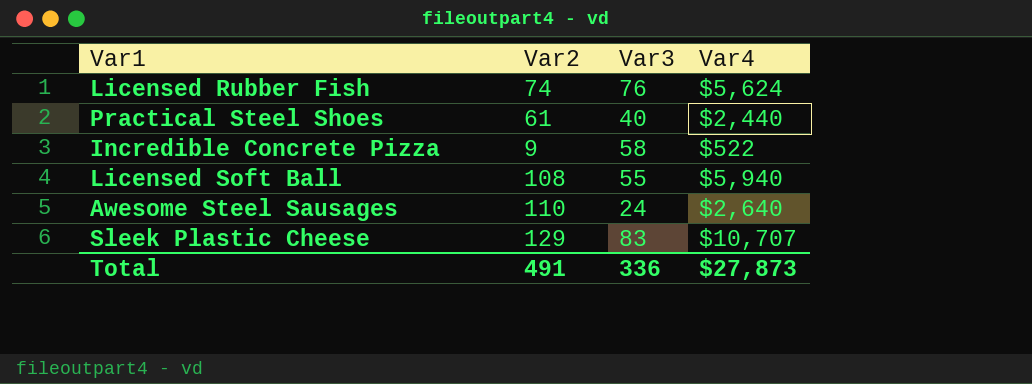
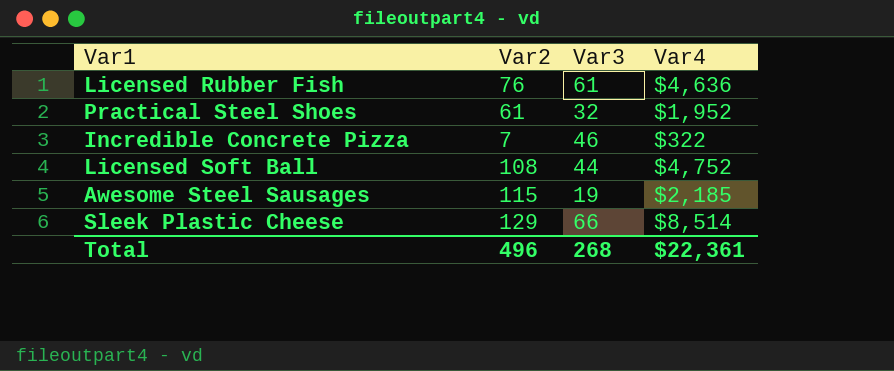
Licensed Rubber Fish | Var2: 74 -> 76
Licensed Rubber Fish | Var3: 76 -> 61
Licensed Rubber Fish | Var4: $5,624 -> $4,636
Practical Steel Shoes | Var3: 40 -> 32
Practical Steel Shoes | Var4: $2,440 -> $1,952
Incredible Concrete Pizza | Var2: 9 -> 7
Incredible Concrete Pizza | Var3: 58 -> 46
Incredible Concrete Pizza | Var4: $522 -> $322
Licensed Soft Ball | Var3: 55 -> 44
Licensed Soft Ball | Var4: $5,940 -> $4,752
Awesome Steel Sausages | Var2: 110 -> 115
Awesome Steel Sausages | Var3: 24 -> 19
Awesome Steel Sausages | Var4: $2,640 -> $2,185
Sleek Plastic Cheese | Var3: 83 -> 66
Sleek Plastic Cheese | Var4: $10,707 -> $8,514
Total | Var2: 491 -> 496
Total | Var3: 336 -> 268
Total | Var4: $27,873 -> $22,361

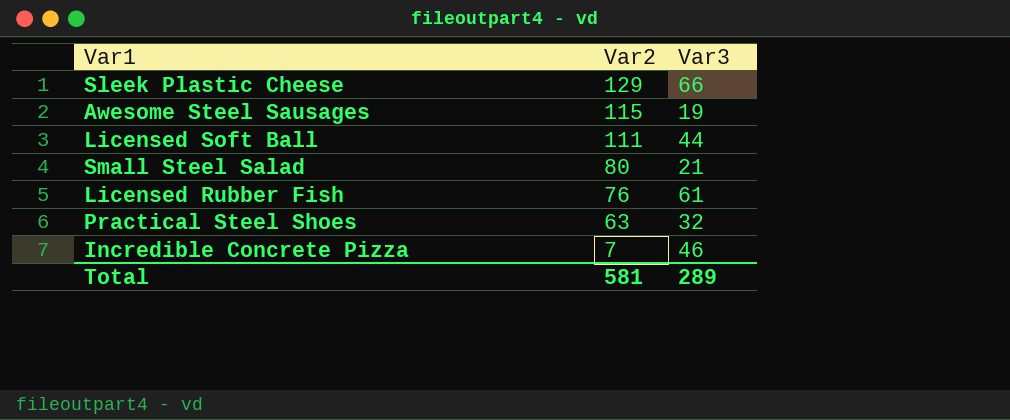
row order: none -> Var2 descending
column Var4 | formula: [Var2] * [Var3] -> none
Licensed Soft Ball | Var2: 108 -> 111
row Small Steel Salad: none -> 80 | 21
Practical Steel Shoes | Var2: 61 -> 63
Total | Var2: 496 -> 581
Total | Var3: 268 -> 289

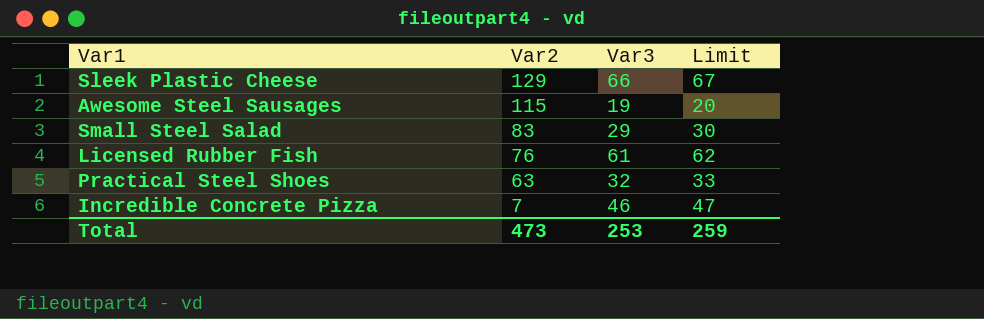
column Limit | formula: none -> [Var3] + 1
row Licensed Soft Ball: 111 | 44 -> none
Small Steel Salad | Var2: 80 -> 83
Small Steel Salad | Var3: 21 -> 29
Total | Var2: 581 -> 473
Total | Var3: 289 -> 253

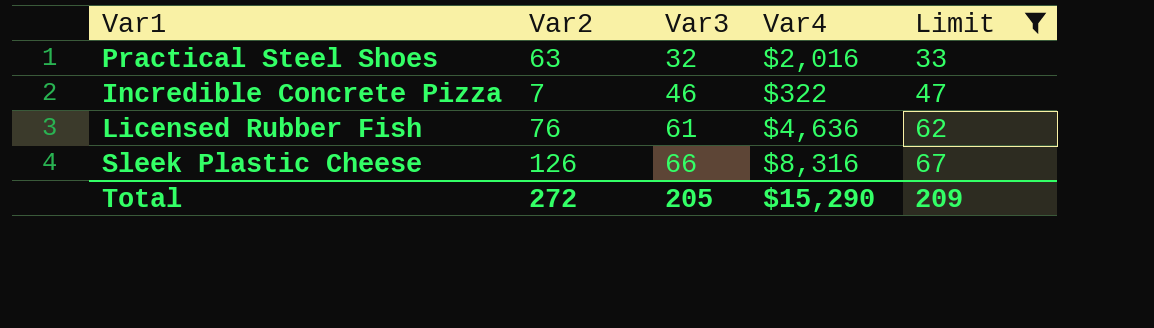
filter: none -> Limit >= 33
row order: Var2 descending -> Var3 ascending
column Var4 | formula: none -> [Var2] * [Var3]
Sleek Plastic Cheese | Var2: 129 -> 126
Total | Var2: 473 -> 272
Total | Var3: 253 -> 205
Total | Limit: 259 -> 209

